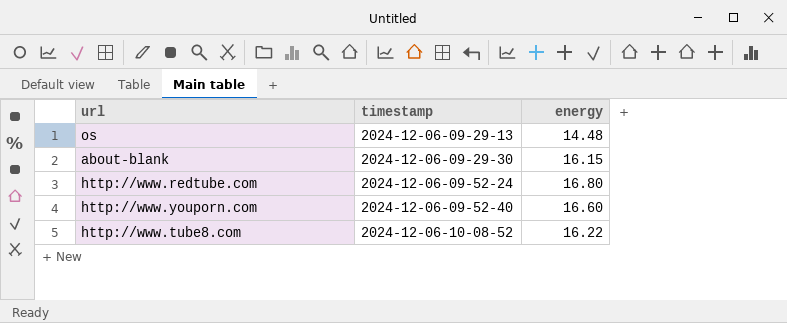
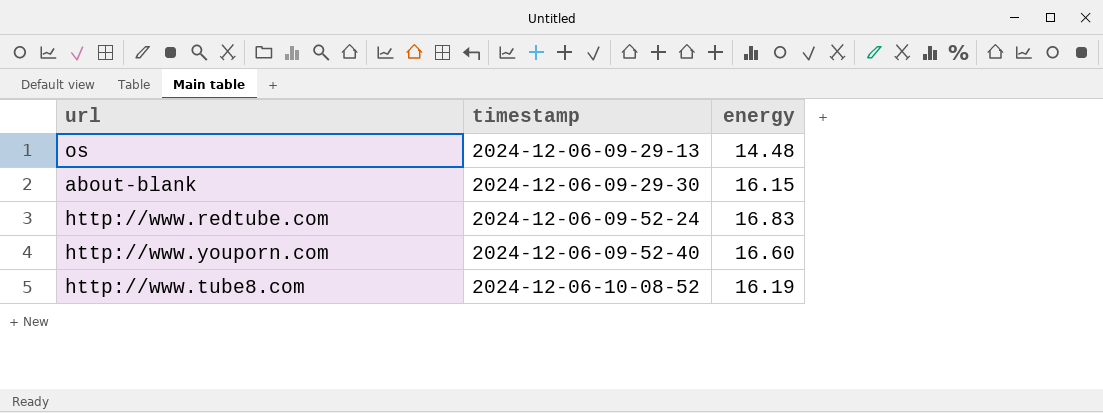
http://www.redtube.com | energy: 16.80 -> 16.83
http://www.tube8.com | energy: 16.22 -> 16.19

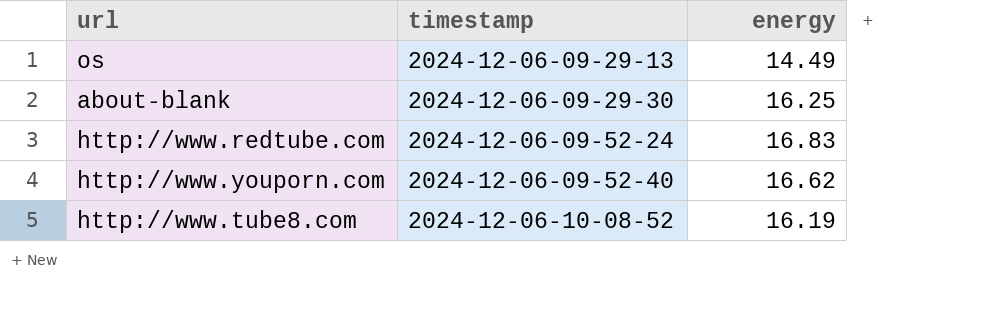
os | energy: 14.48 -> 14.49
about-blank | energy: 16.15 -> 16.25
http://www.youporn.com | energy: 16.60 -> 16.62

